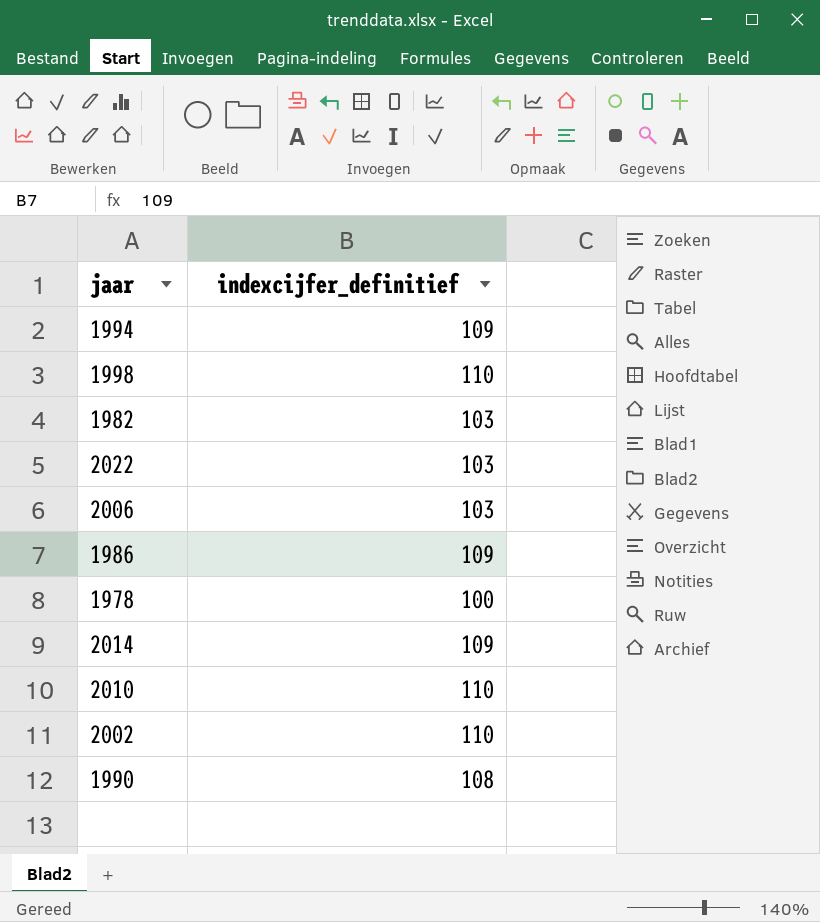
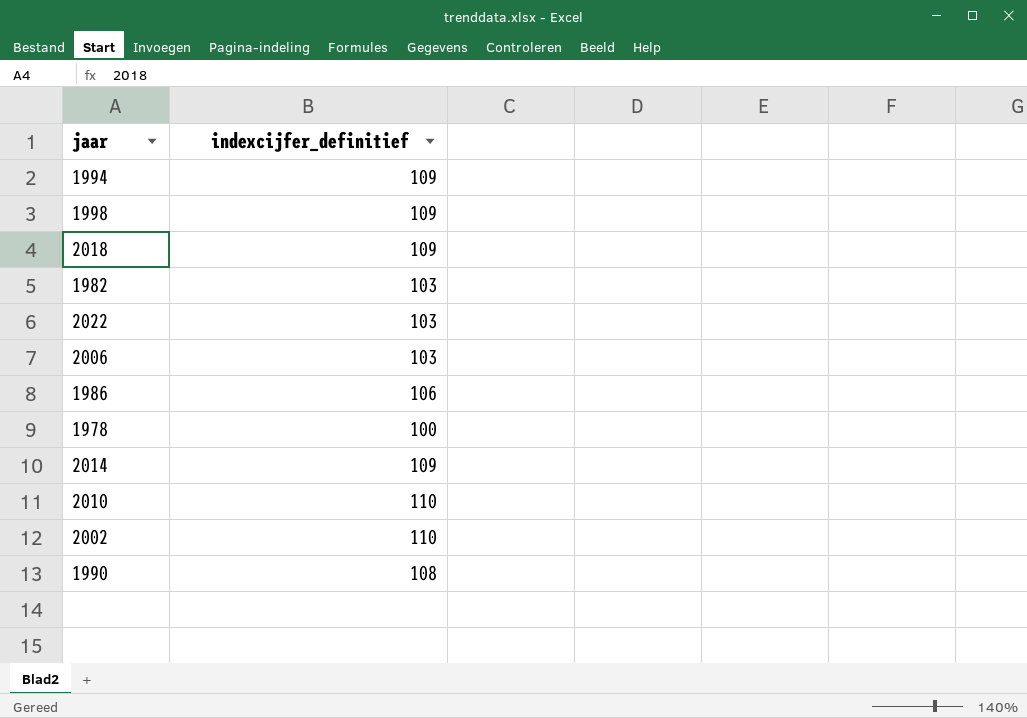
1998 | indexcijfer_definitief: 110 -> 109
row 2018: none -> 109
1986 | indexcijfer_definitief: 109 -> 106

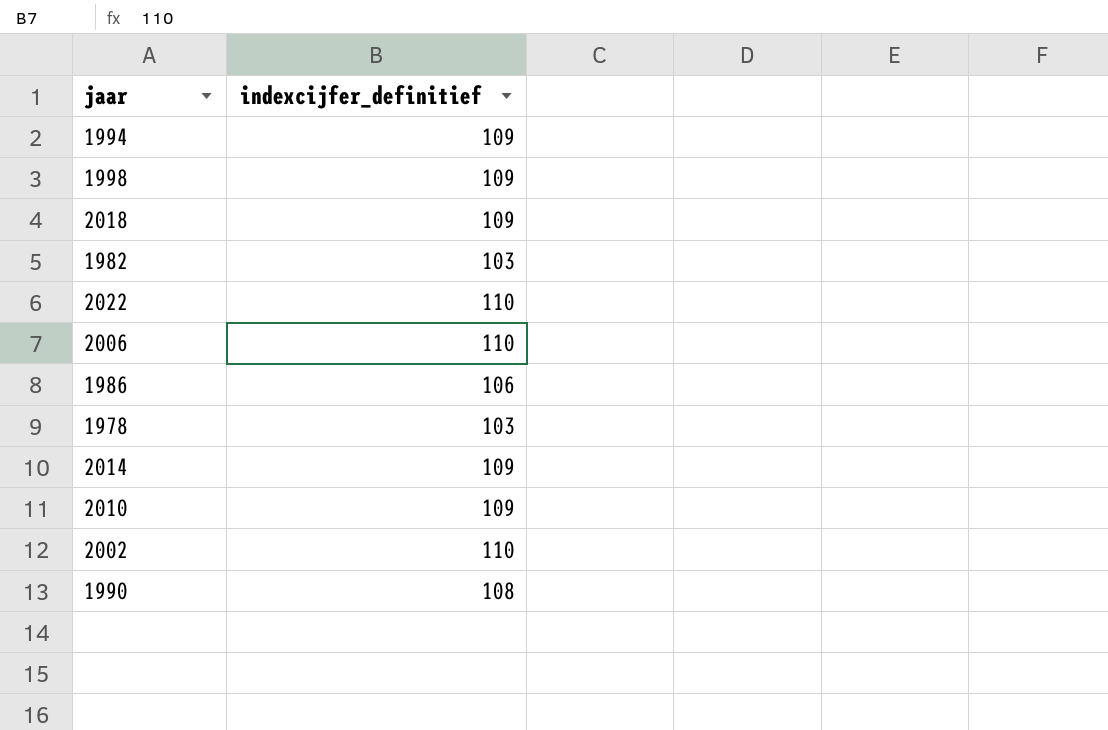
2022 | indexcijfer_definitief: 103 -> 110
2006 | indexcijfer_definitief: 103 -> 110
1978 | indexcijfer_definitief: 100 -> 103
2010 | indexcijfer_definitief: 110 -> 109

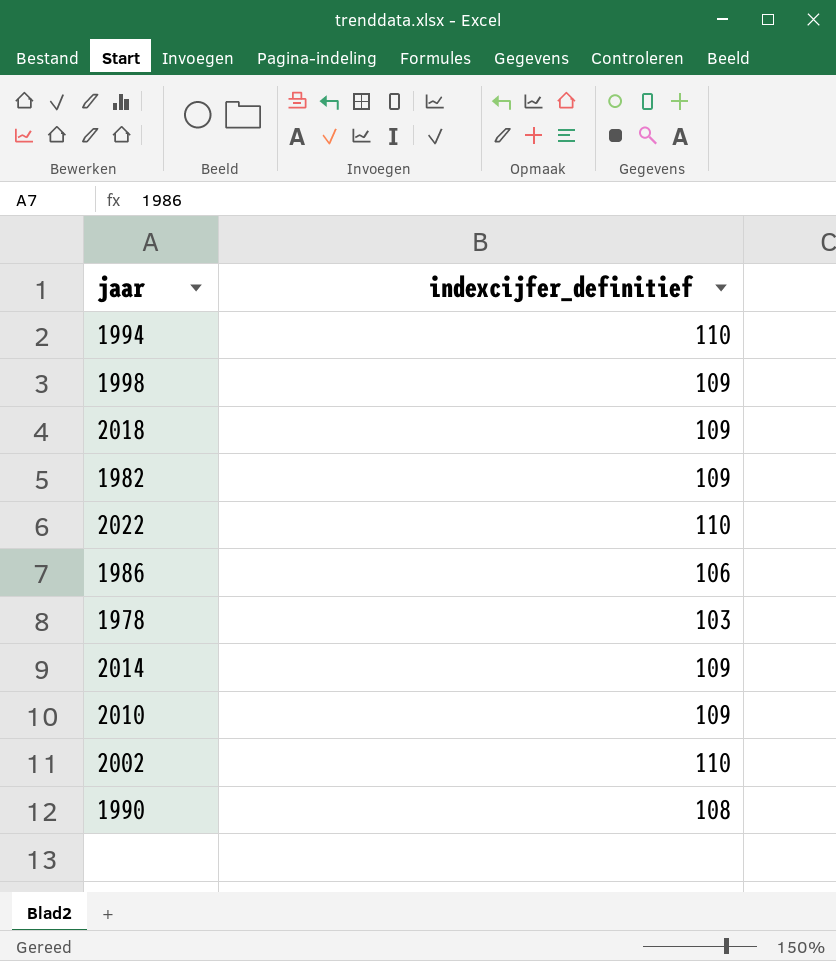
row 2006: 110 -> none
1994 | indexcijfer_definitief: 109 -> 110
1982 | indexcijfer_definitief: 103 -> 109

